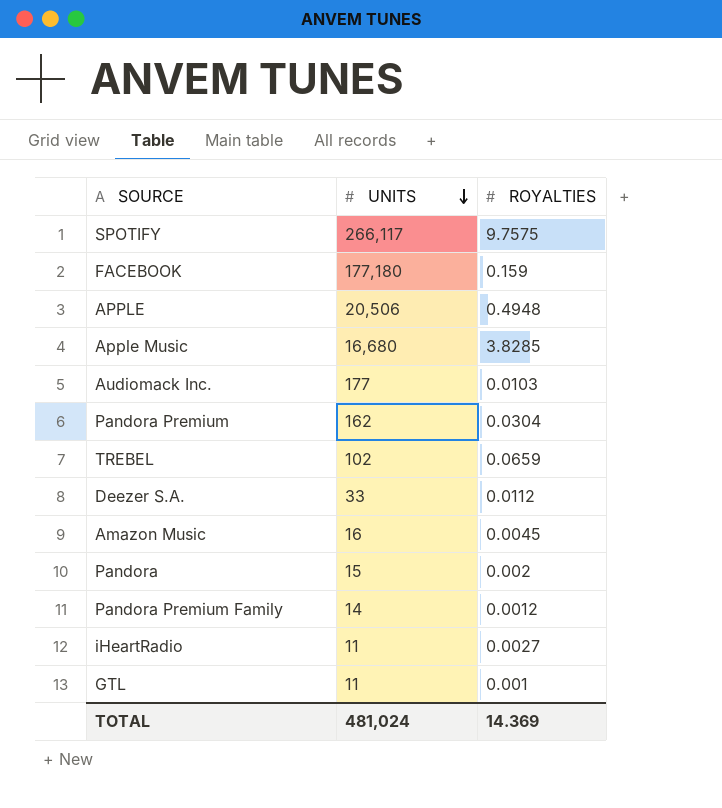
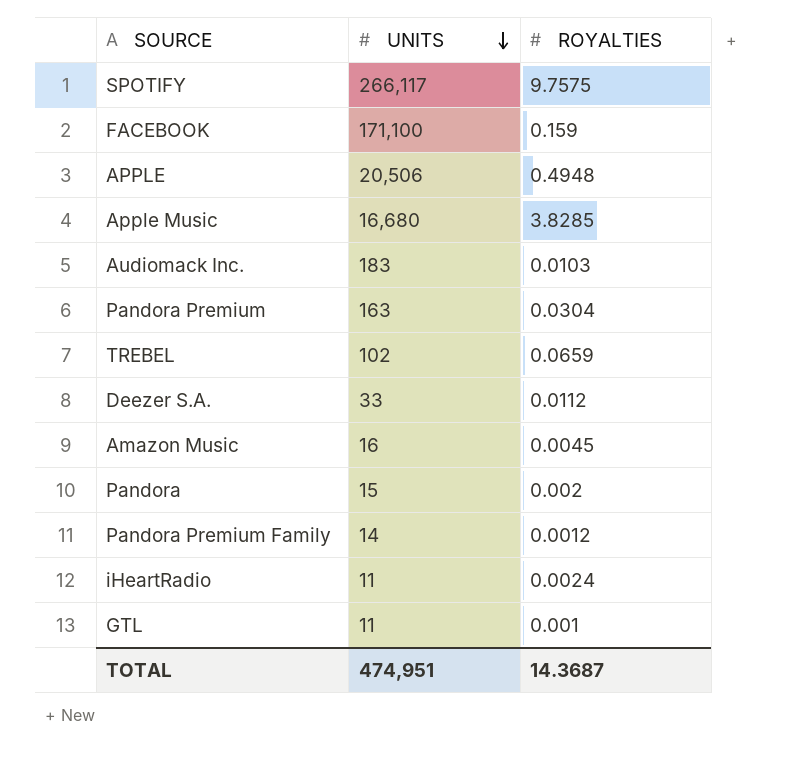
FACEBOOK | UNITS: 177,180 -> 171,100
Audiomack Inc. | UNITS: 177 -> 183
Pandora Premium | UNITS: 162 -> 163
iHeartRadio | ROYALTIES: 0.0027 -> 0.0024
TOTAL | UNITS: 481,024 -> 474,951
TOTAL | ROYALTIES: 14.369 -> 14.3687

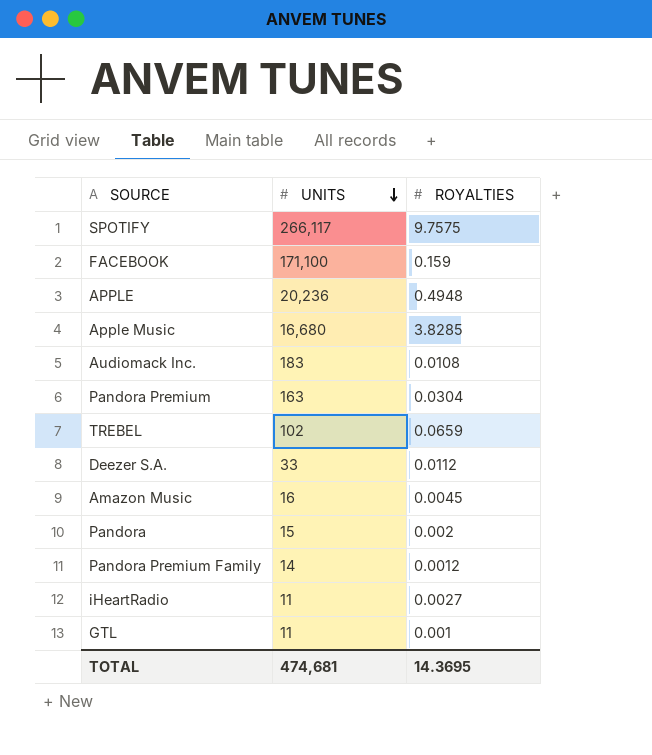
APPLE | UNITS: 20,506 -> 20,236
Audiomack Inc. | ROYALTIES: 0.0103 -> 0.0108
iHeartRadio | ROYALTIES: 0.0024 -> 0.0027
TOTAL | UNITS: 474,951 -> 474,681
TOTAL | ROYALTIES: 14.3687 -> 14.3695

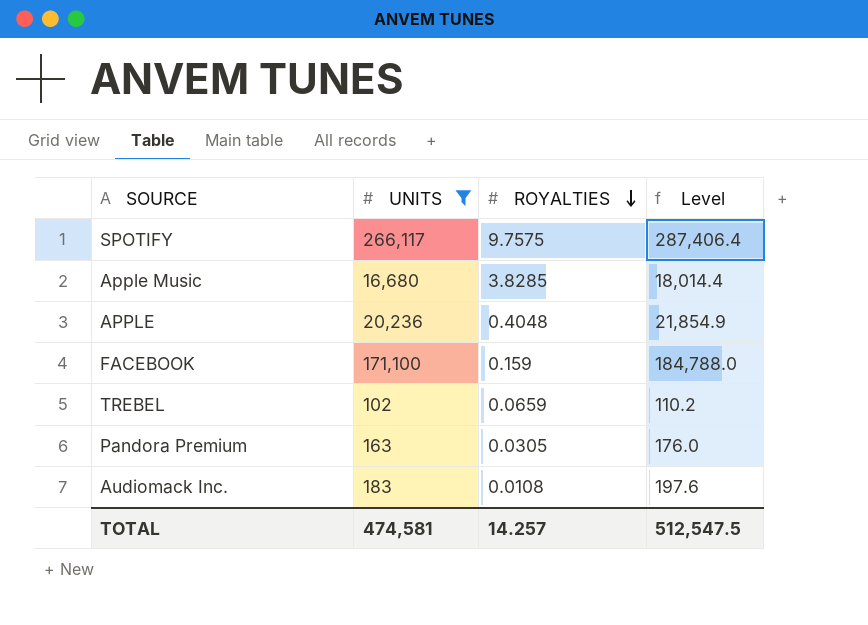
filter: none -> UNITS >= 102
row order: UNITS descending -> ROYALTIES descending
column Level | formula: none -> [UNITS] * 1.08
APPLE | ROYALTIES: 0.4948 -> 0.4048
Pandora Premium | ROYALTIES: 0.0304 -> 0.0305
TOTAL | UNITS: 474,681 -> 474,581
TOTAL | ROYALTIES: 14.3695 -> 14.257

